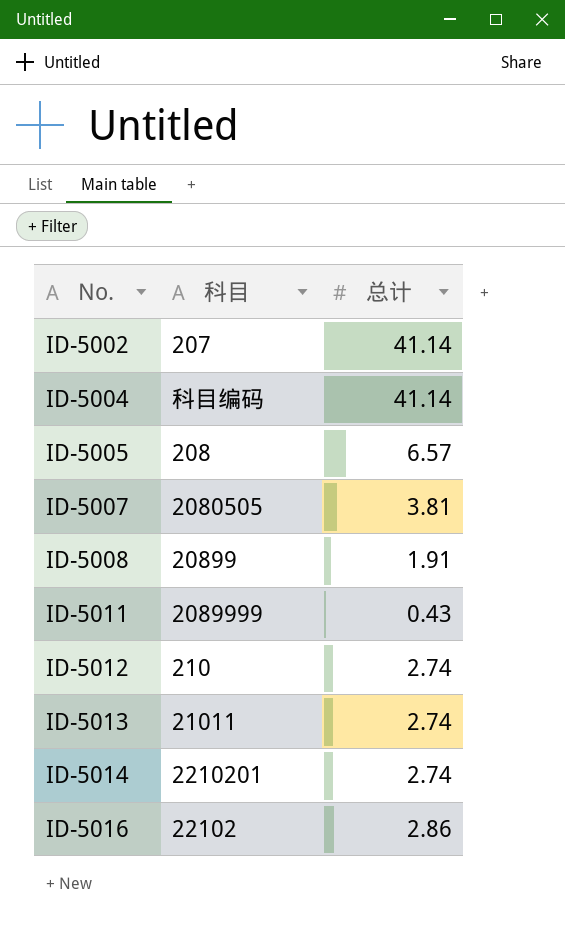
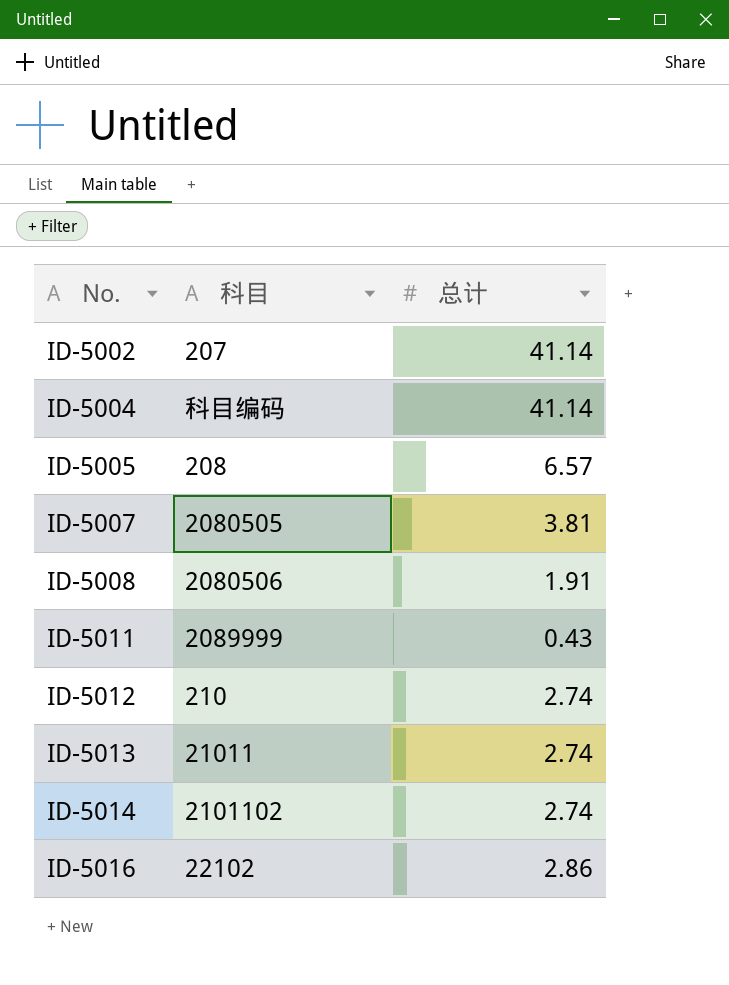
ID-5008 | 科目: 20899 -> 2080506
ID-5014 | 科目: 2210201 -> 2101102

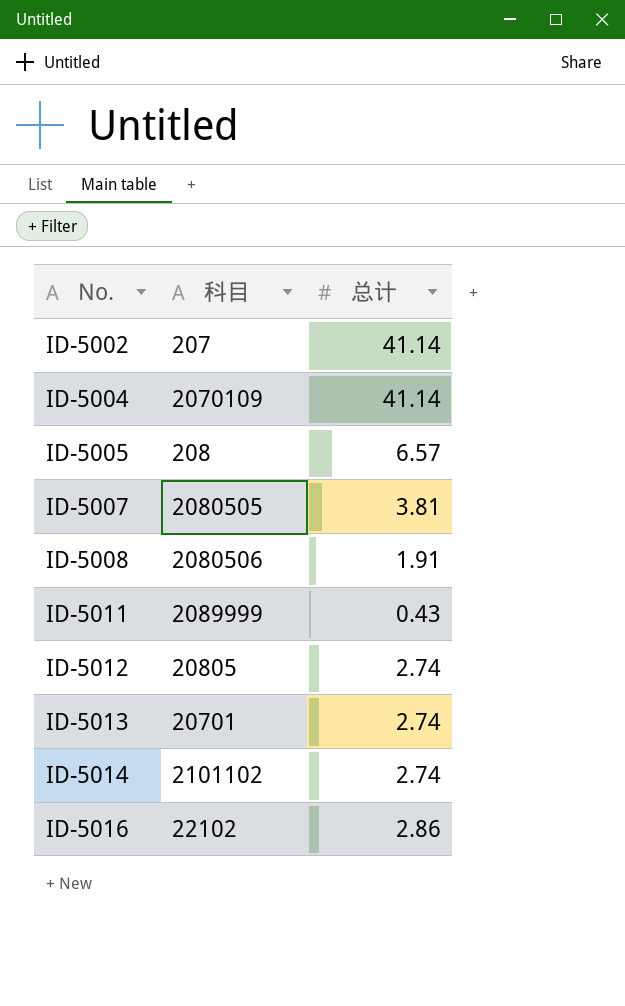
ID-5004 | 科目: 科目编码 -> 2070109
ID-5012 | 科目: 210 -> 20805
ID-5013 | 科目: 21011 -> 20701

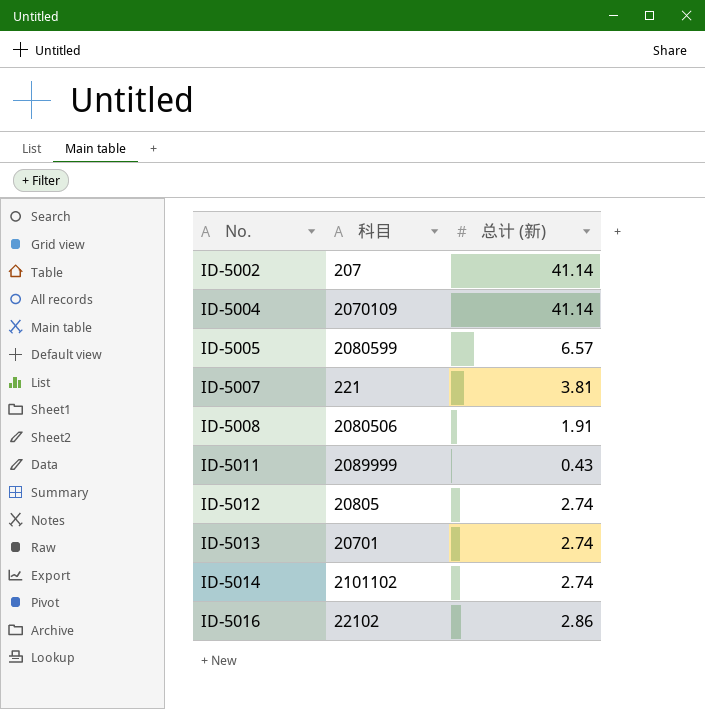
column name: 总计 -> 总计 (新)
ID-5005 | 科目: 208 -> 2080599
ID-5007 | 科目: 2080505 -> 221

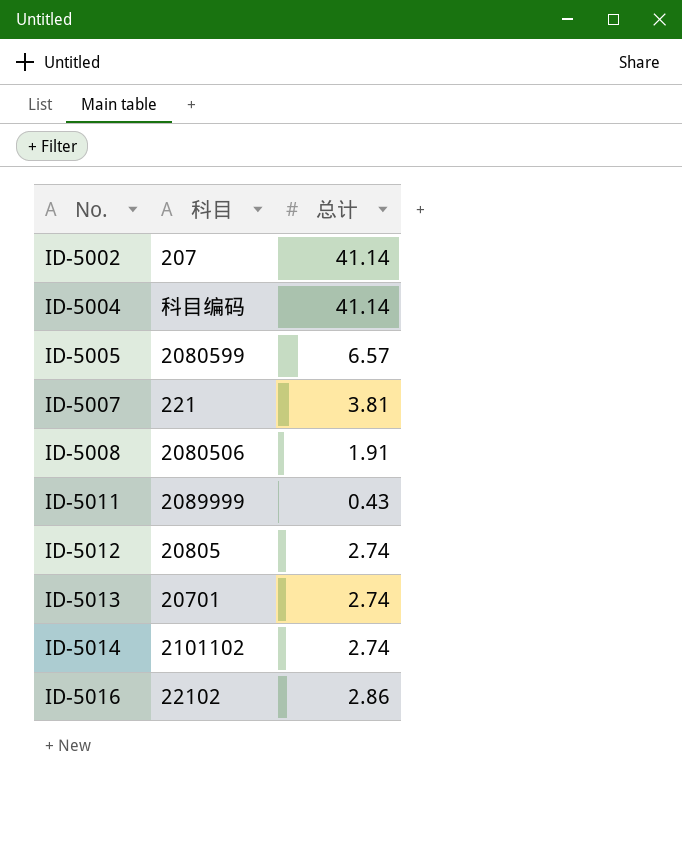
column name: 总计 (新) -> 总计
ID-5004 | 科目: 2070109 -> 科目编码

